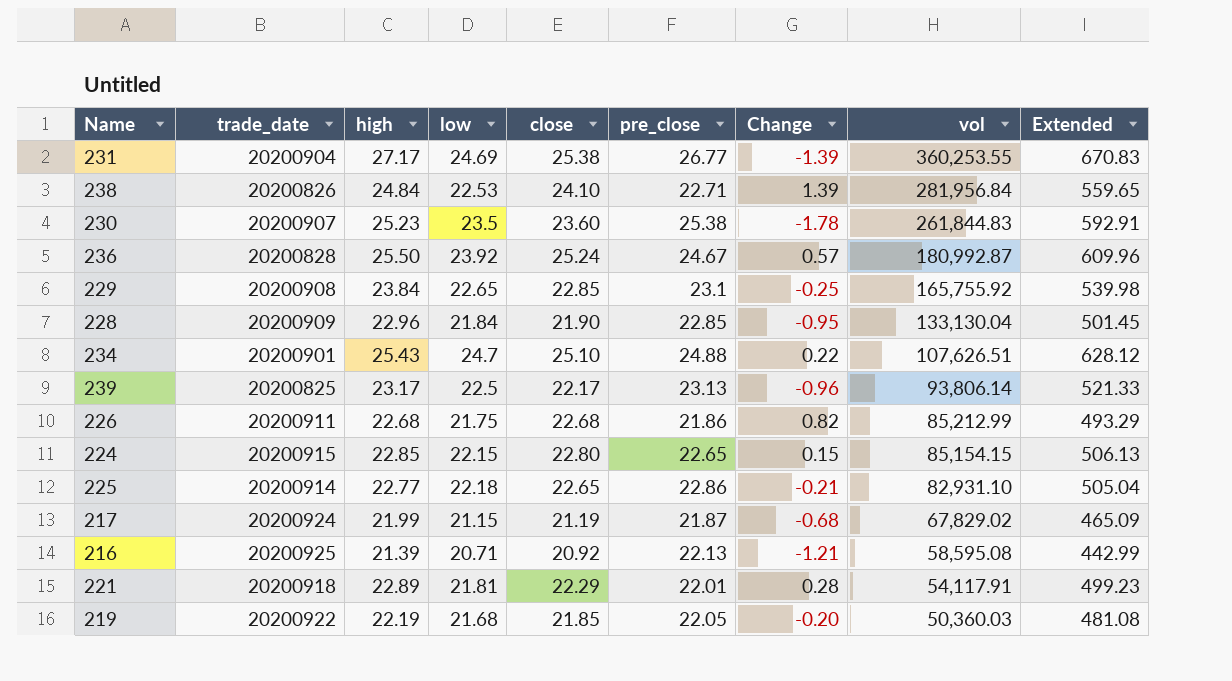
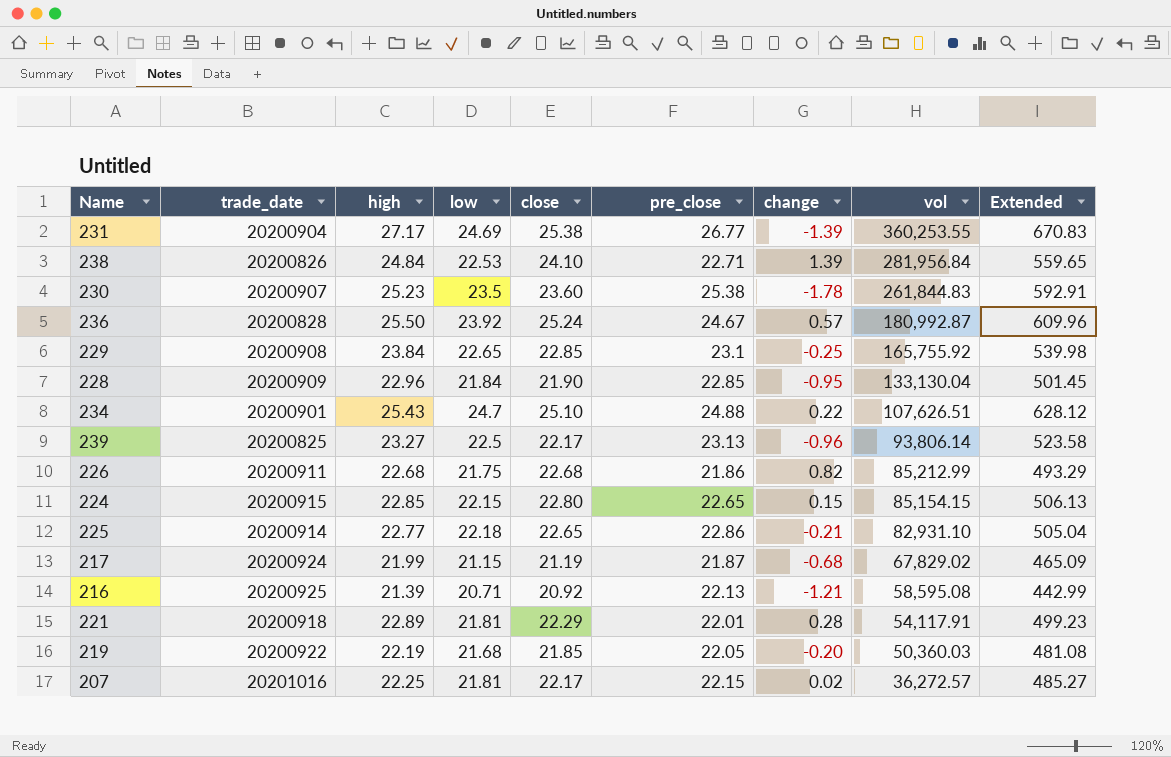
column name: Change -> change
239 | high: 23.17 -> 23.27
239 | Extended: 521.33 -> 523.58
row 207: none -> 20201016 | 22.25 | 21.81 | 22.17 | 22.15 | 0.02 | 36,272.57 | 485.27

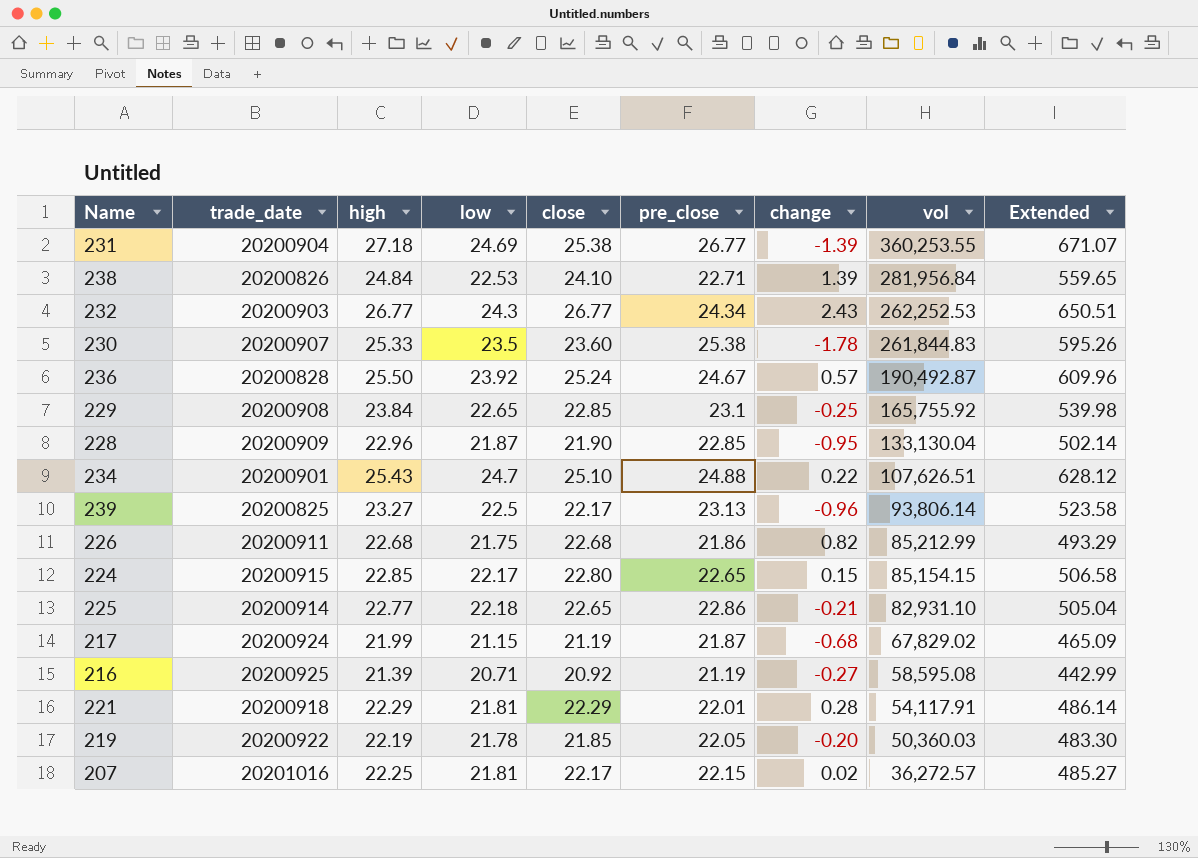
231 | high: 27.17 -> 27.18
231 | Extended: 670.83 -> 671.07
row 232: none -> 20200903 | 26.77 | 24.3 | 26.77 | 24.34 | 2.43 | 262,252.53 | 650.51
230 | high: 25.23 -> 25.33
230 | Extended: 592.91 -> 595.26
236 | vol: 180,992.87 -> 190,492.87
228 | low: 21.84 -> 21.87
228 | Extended: 501.45 -> 502.14
224 | low: 22.15 -> 22.17
224 | Extended: 506.13 -> 506.58
216 | pre_close: 22.13 -> 21.19
216 | change: -1.21 -> -0.27
221 | high: 22.89 -> 22.29
221 | Extended: 499.23 -> 486.14
219 | low: 21.68 -> 21.78
219 | Extended: 481.08 -> 483.30

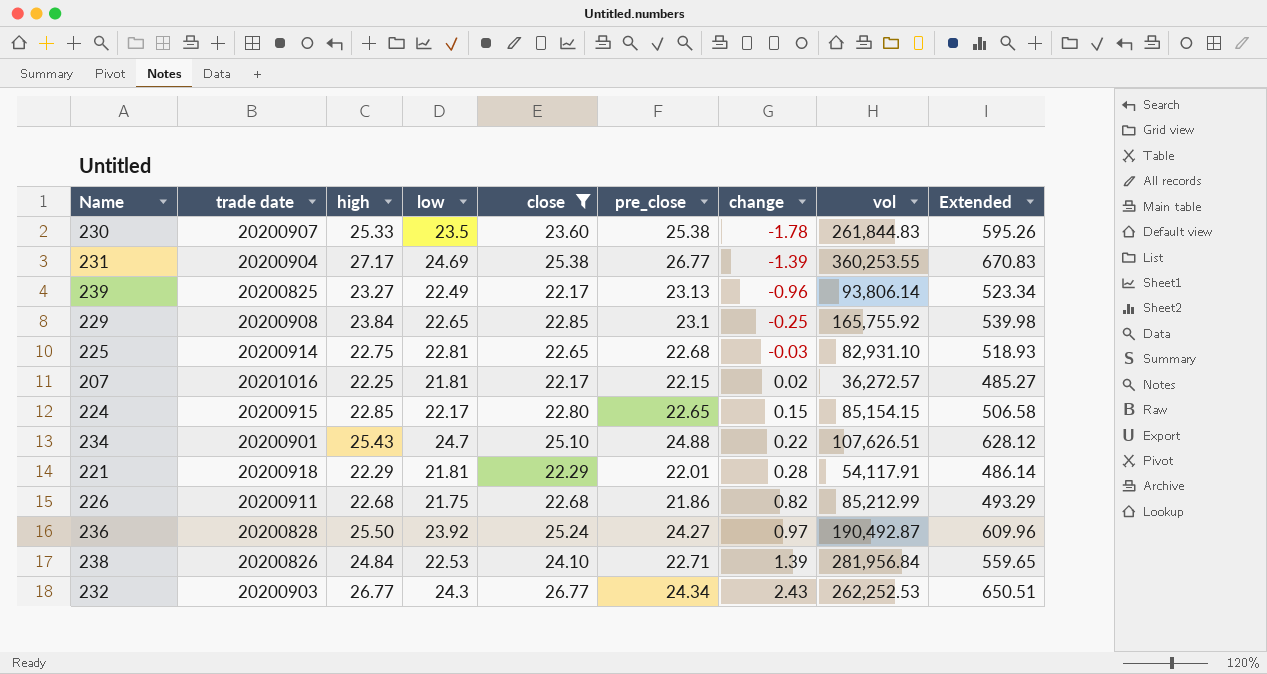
filter: none -> close >= 22.17
row order: vol descending -> change ascending
column name: trade_date -> trade date
231 | high: 27.18 -> 27.17
231 | Extended: 671.07 -> 670.83
239 | low: 22.5 -> 22.49
239 | Extended: 523.58 -> 523.34
225 | high: 22.77 -> 22.75
225 | low: 22.18 -> 22.81
225 | pre_close: 22.86 -> 22.68
225 | change: -0.21 -> -0.03
225 | Extended: 505.04 -> 518.93
236 | pre_close: 24.67 -> 24.27
236 | change: 0.57 -> 0.97

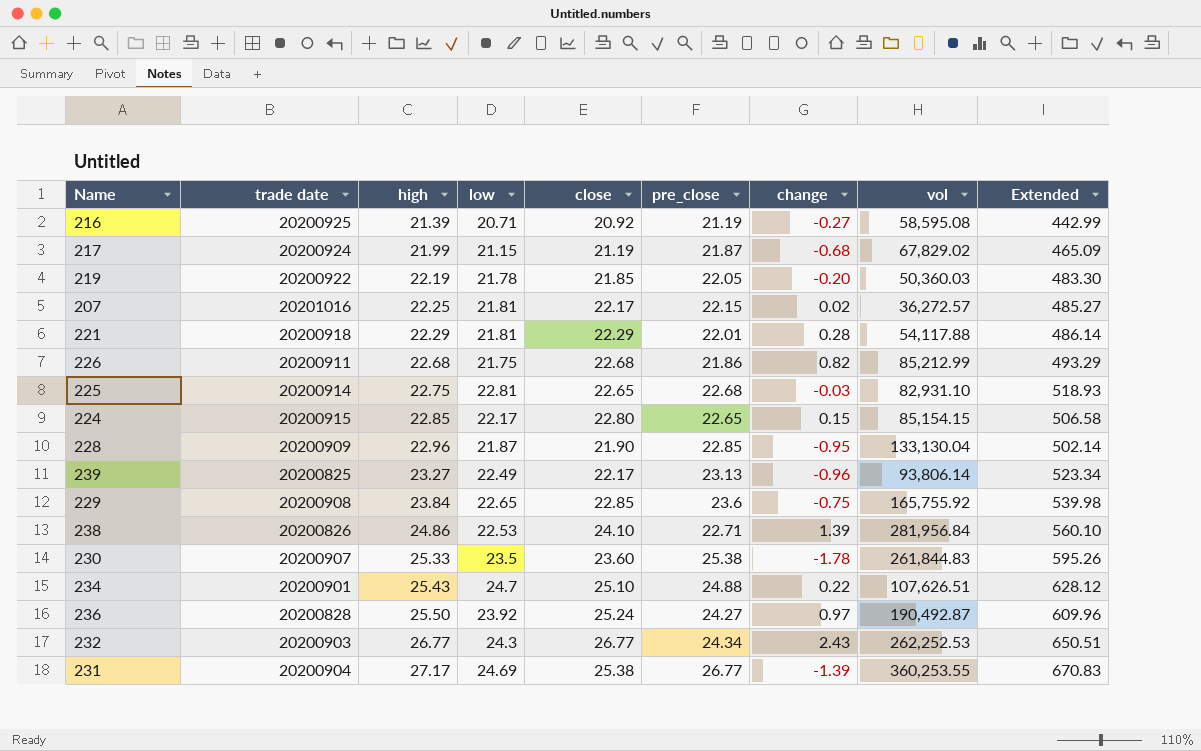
filter: close >= 22.17 -> none
row order: change ascending -> high ascending
221 | vol: 54,117.91 -> 54,117.88
229 | pre_close: 23.1 -> 23.6
229 | change: -0.25 -> -0.75
238 | high: 24.84 -> 24.86
238 | Extended: 559.65 -> 560.10

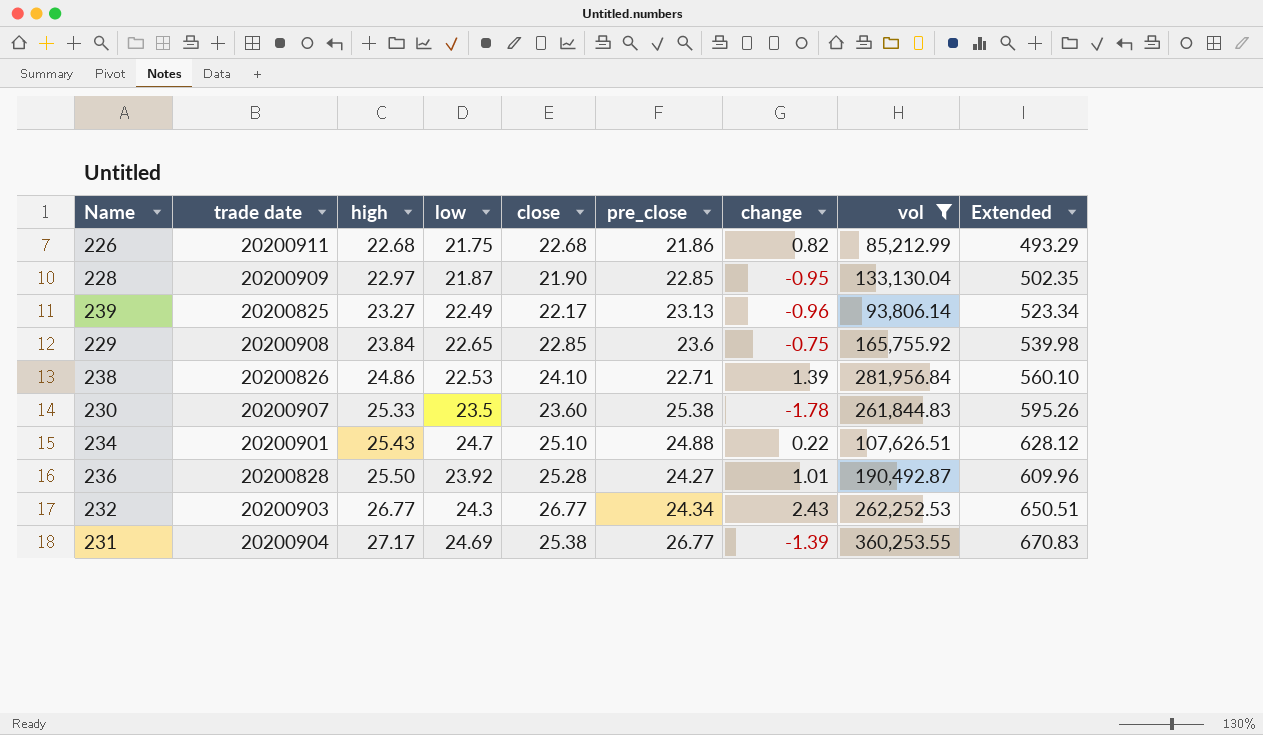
filter: none -> vol >= 85,212.99
228 | high: 22.96 -> 22.97
228 | Extended: 502.14 -> 502.35
236 | close: 25.24 -> 25.28
236 | change: 0.97 -> 1.01

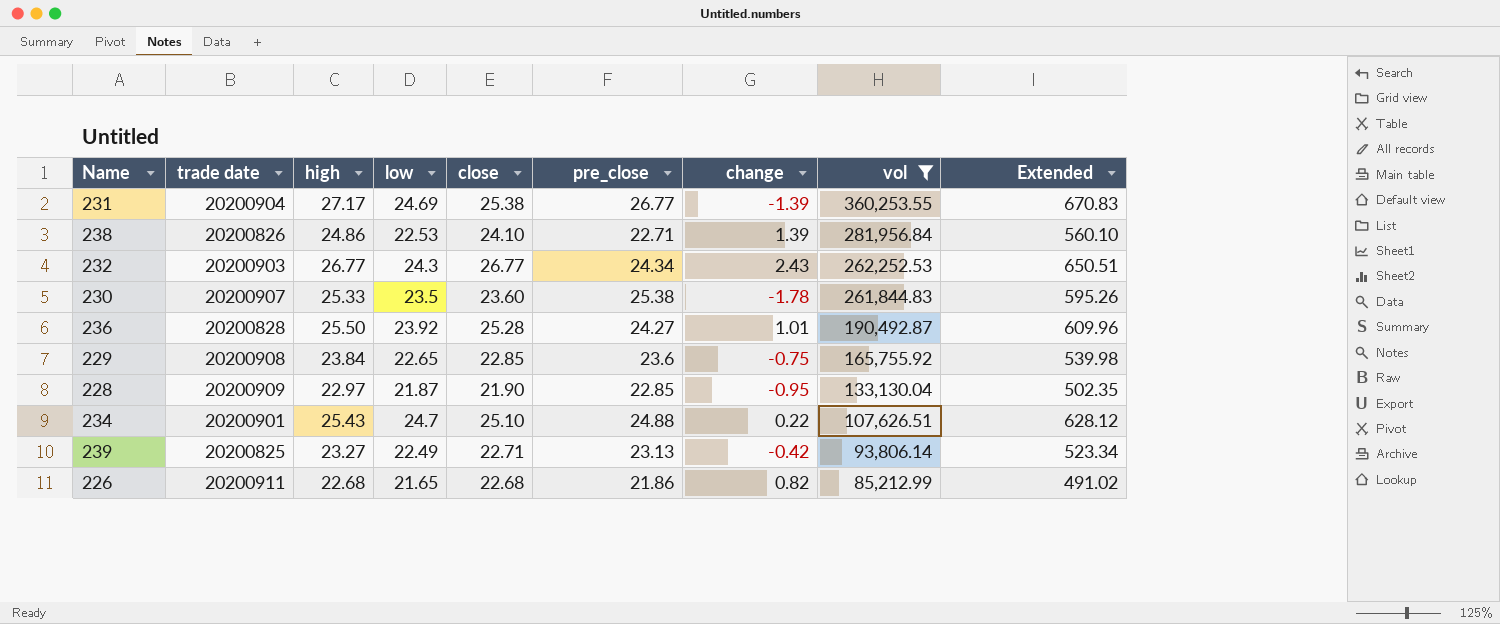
row order: high ascending -> vol descending
239 | close: 22.17 -> 22.71
239 | change: -0.96 -> -0.42
226 | low: 21.75 -> 21.65
226 | Extended: 493.29 -> 491.02

